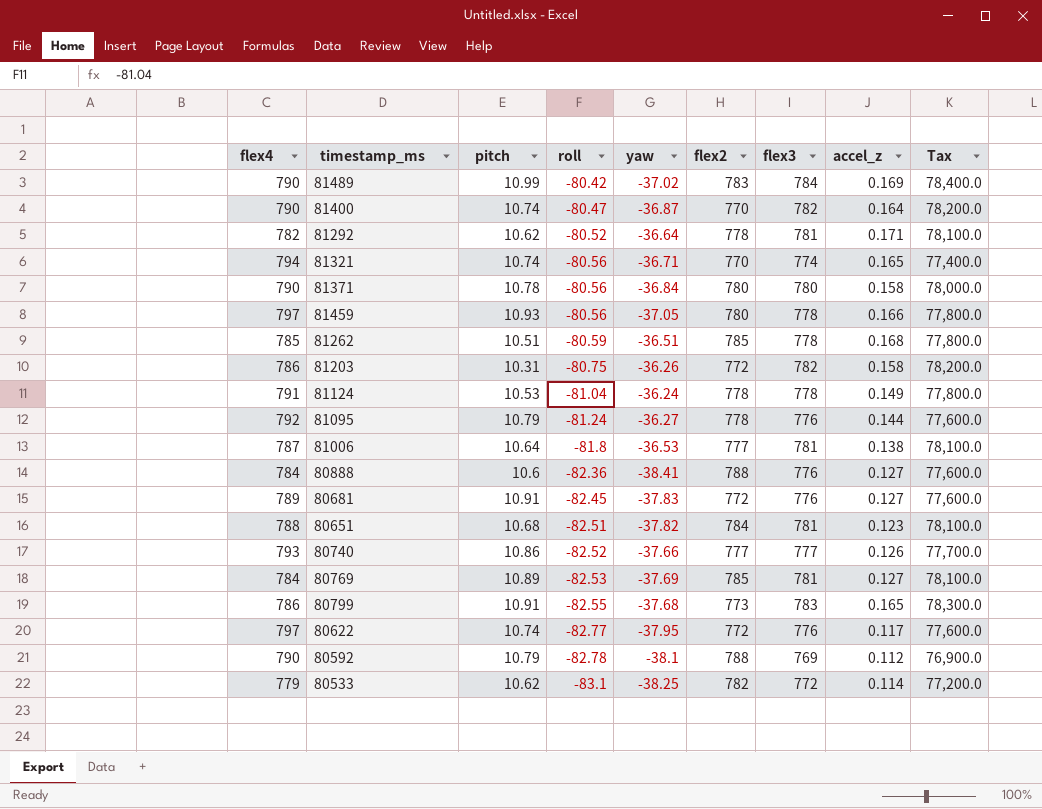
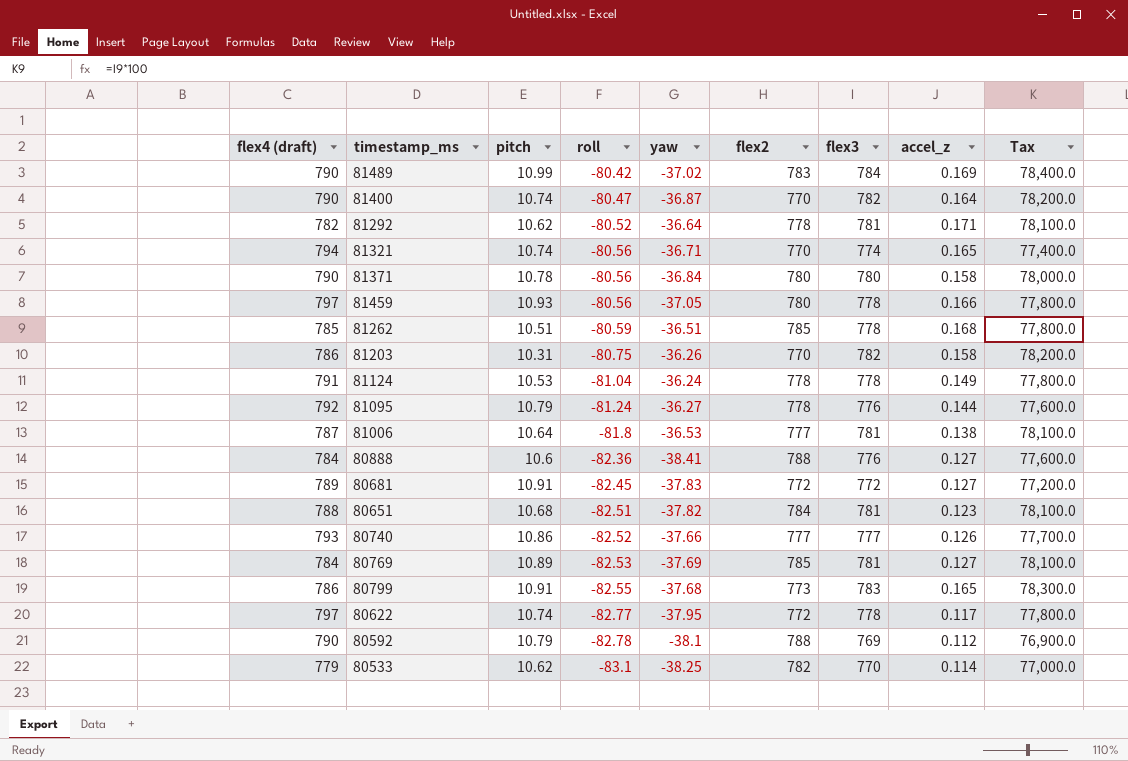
column name: flex4 -> flex4 (draft)
81203 | flex2: 772 -> 770
80681 | flex3: 776 -> 772
80681 | Tax: 77,600.0 -> 77,200.0
80622 | flex3: 776 -> 778
80622 | Tax: 77,600.0 -> 77,800.0
80533 | flex3: 772 -> 770
80533 | Tax: 77,200.0 -> 77,000.0

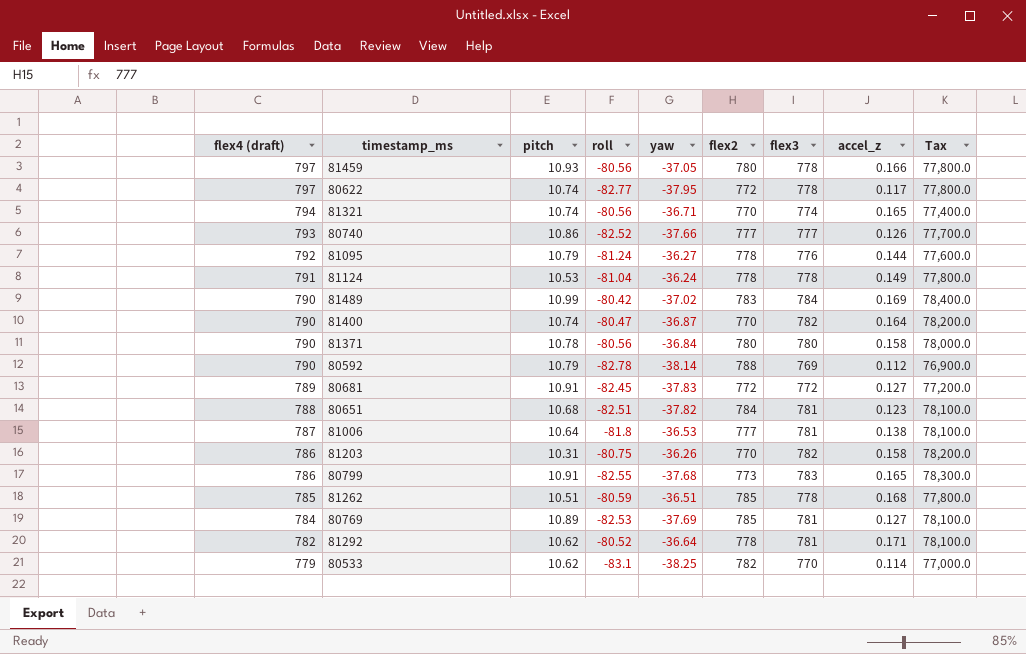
row order: roll descending -> flex4 (draft) descending
row 80888: 784 | 10.6 | -82.36 | -38.41 | 788 | 776 | 0.127 | 77,600.0 -> none
80592 | yaw: -38.1 -> -38.14

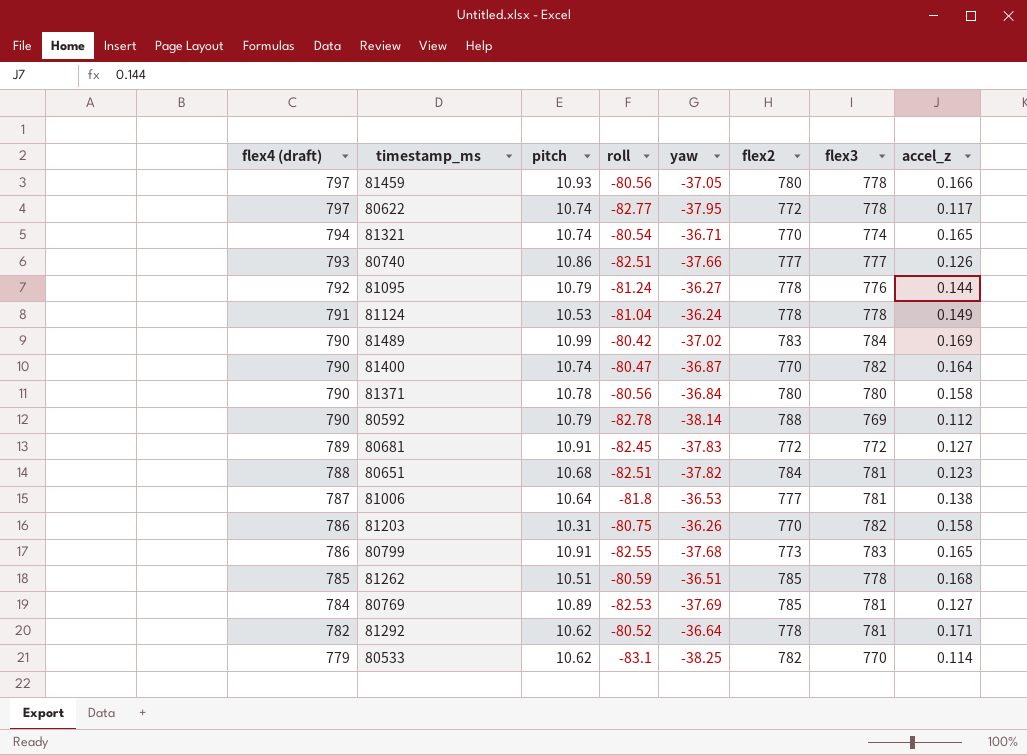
column Tax | formula: [flex3] * 100 -> none
81321 | roll: -80.56 -> -80.54
80740 | roll: -82.52 -> -82.51

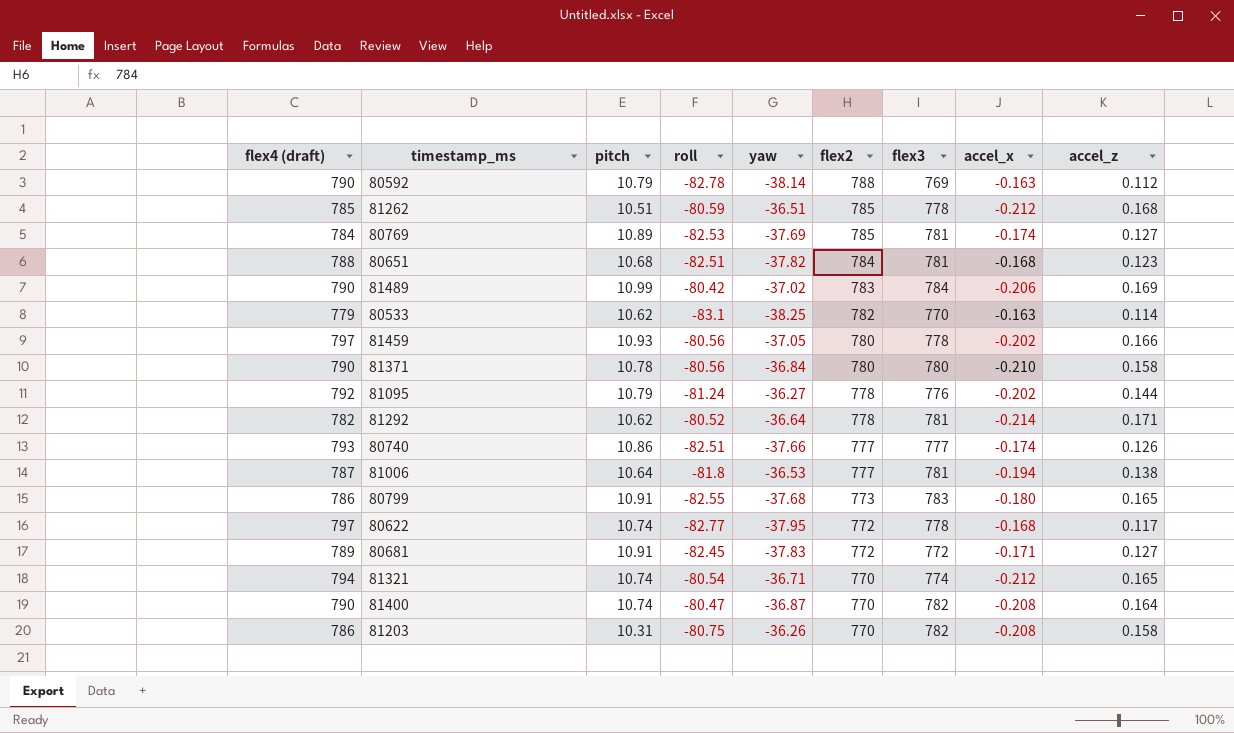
row order: flex4 (draft) descending -> flex2 descending
column accel_x | position: none -> 8
row 81124: 791 | 10.53 | -81.04 | -36.24 | 778 | 778 | 0.149 -> none

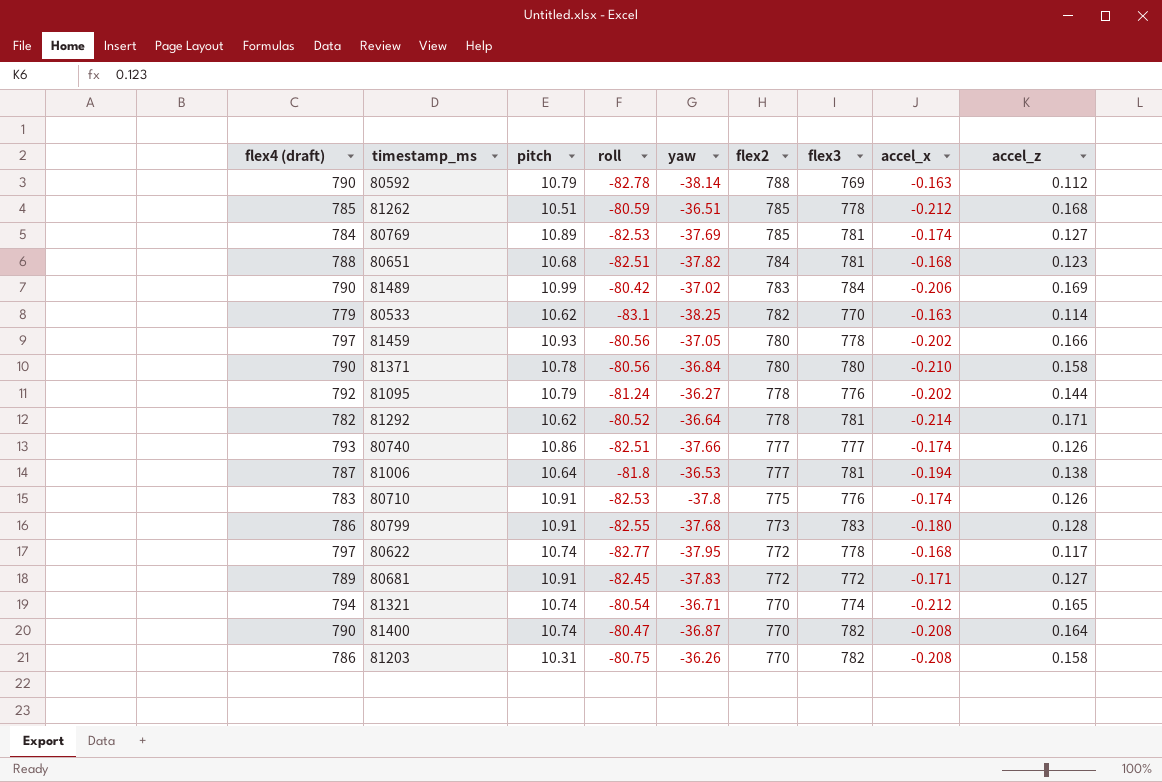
row 80710: none -> 783 | 10.91 | -82.53 | -37.8 | 775 | 776 | -0.174 | 0.126
80799 | accel_z: 0.165 -> 0.128

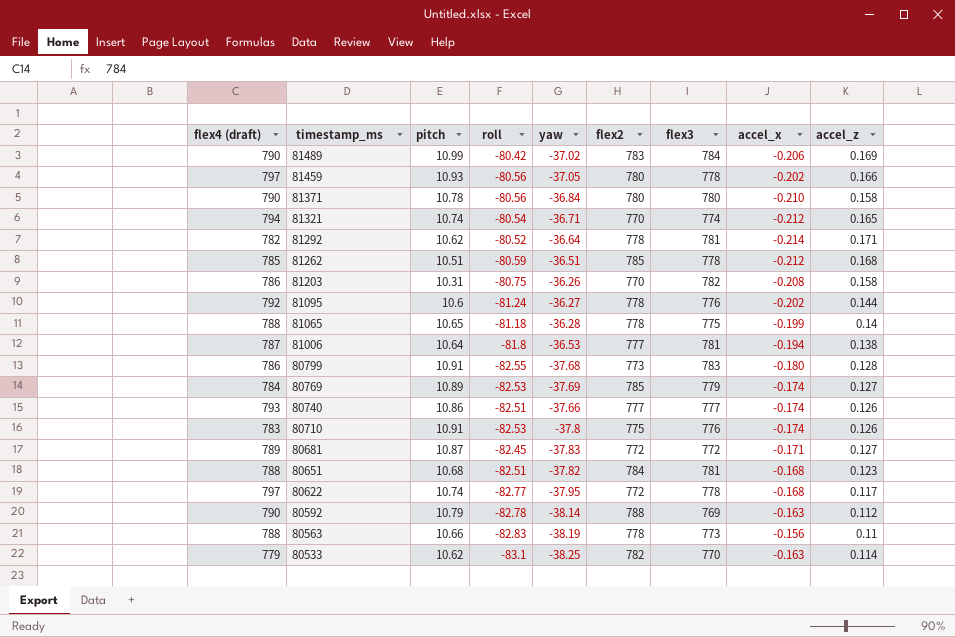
row order: flex2 descending -> timestamp_ms descending
row 81400: 790 | 10.74 | -80.47 | -36.87 | 770 | 782 | -0.208 | 0.164 -> none
81095 | pitch: 10.79 -> 10.6
row 81065: none -> 788 | 10.65 | -81.18 | -36.28 | 778 | 775 | -0.199 | 0.14
80769 | flex3: 781 -> 779
80681 | pitch: 10.91 -> 10.87
row 80563: none -> 788 | 10.66 | -82.83 | -38.19 | 778 | 773 | -0.156 | 0.11

